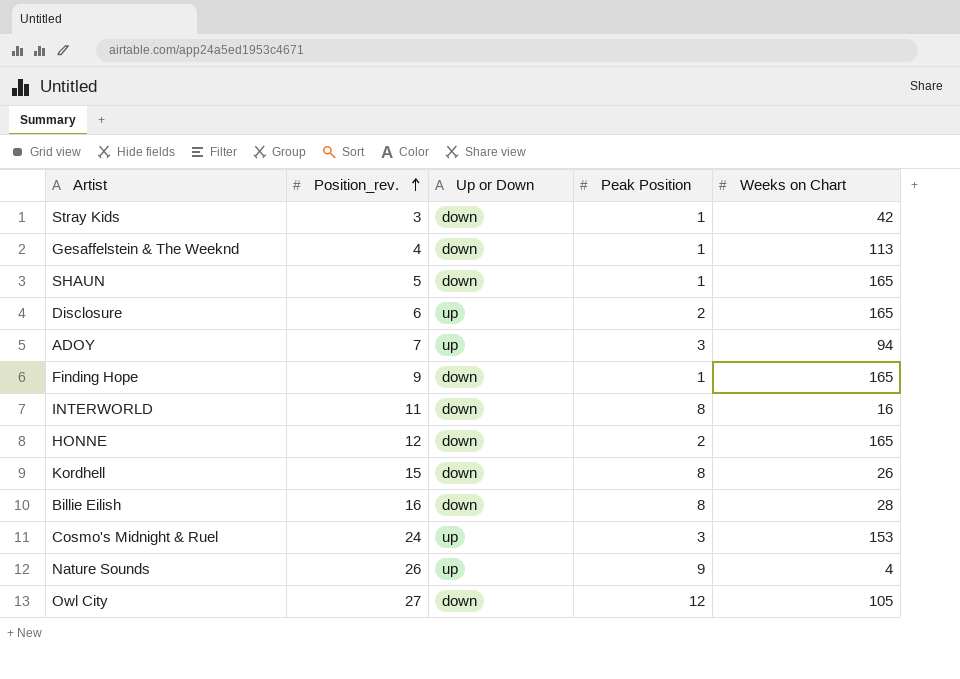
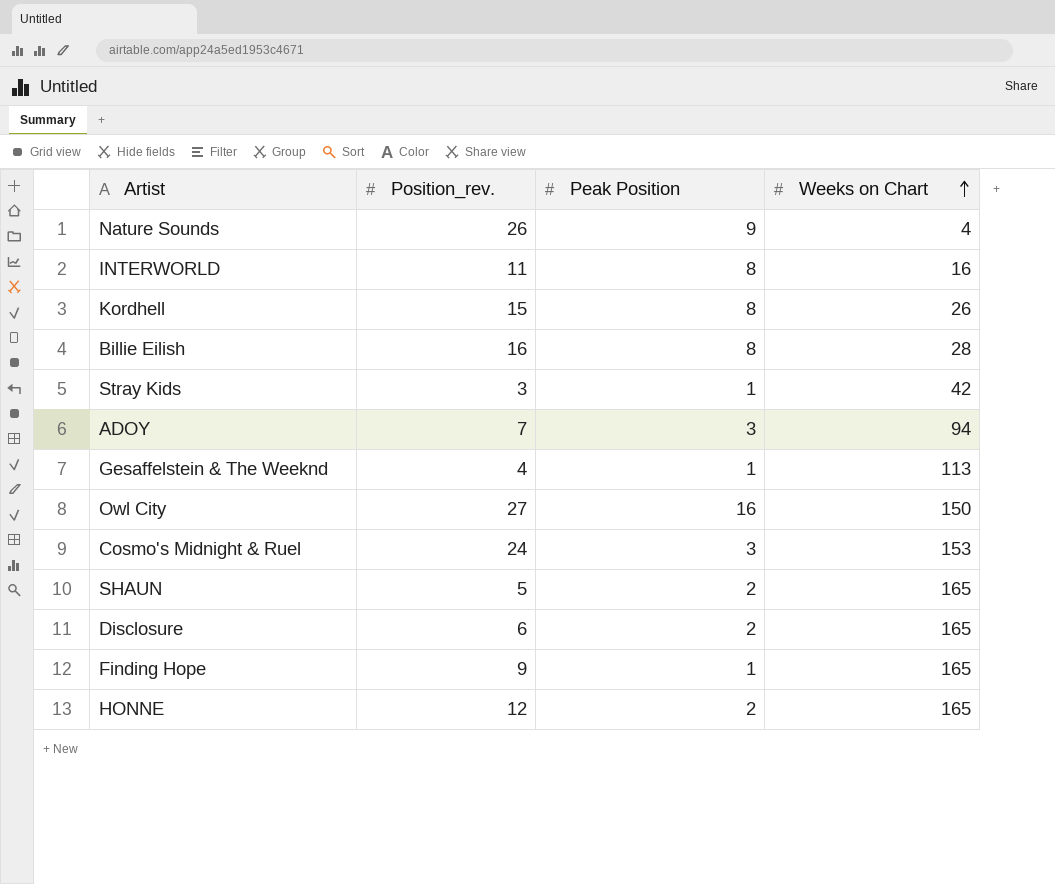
row order: Position_rev. ascending -> Weeks on Chart ascending
column Up or Down | position: 3 -> none
Owl City | Peak Position: 12 -> 16
Owl City | Weeks on Chart: 105 -> 150
SHAUN | Peak Position: 1 -> 2

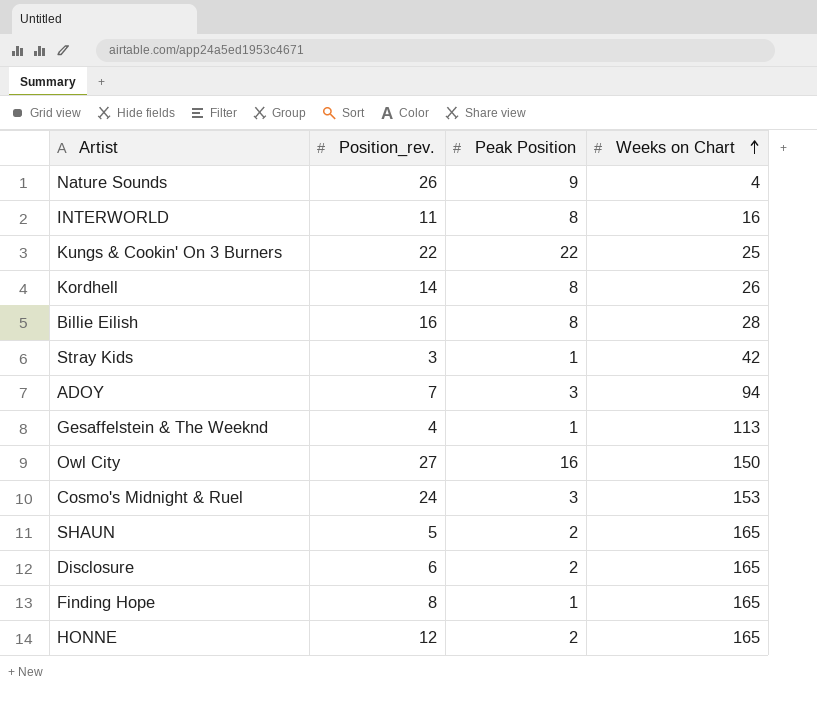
row Kungs & Cookin' On 3 Burners: none -> 22 | 22 | 25
Kordhell | Position_rev.: 15 -> 14
Finding Hope | Position_rev.: 9 -> 8

